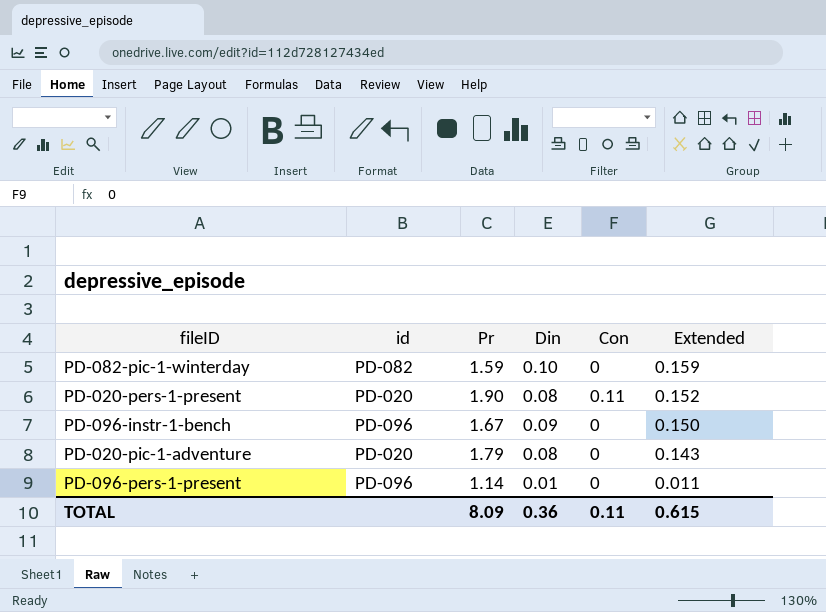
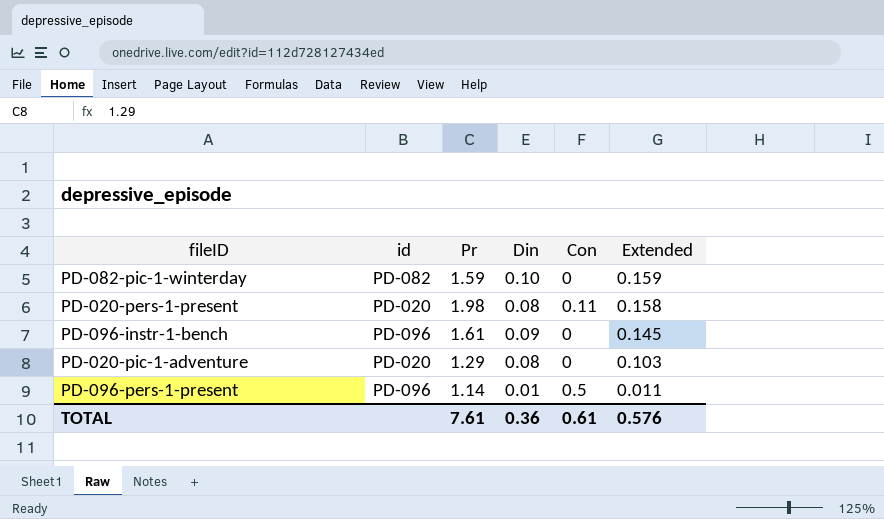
PD-020-pers-1-present | Pr: 1.90 -> 1.98
PD-020-pers-1-present | Extended: 0.152 -> 0.158
PD-096-instr-1-bench | Pr: 1.67 -> 1.61
PD-096-instr-1-bench | Extended: 0.150 -> 0.145
PD-020-pic-1-adventure | Pr: 1.79 -> 1.29
PD-020-pic-1-adventure | Extended: 0.143 -> 0.103
PD-096-pers-1-present | Con: 0 -> 0.5
TOTAL | Pr: 8.09 -> 7.61
TOTAL | Con: 0.11 -> 0.61
TOTAL | Extended: 0.615 -> 0.576

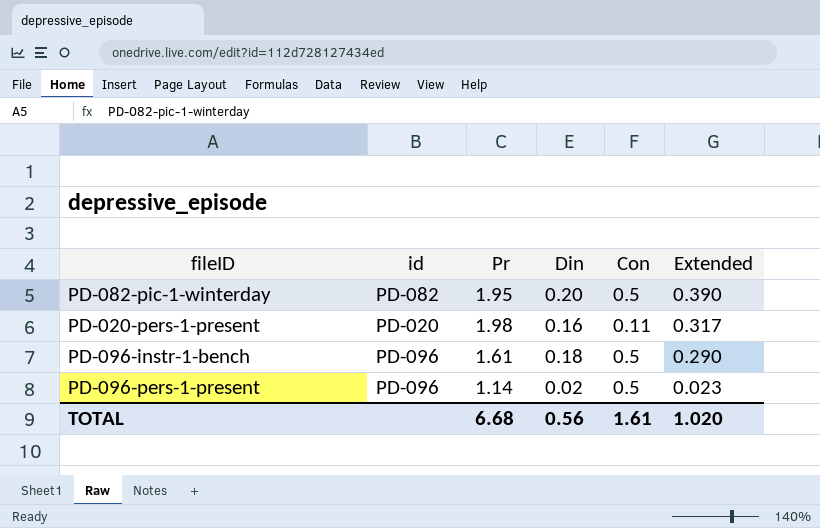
row PD-020-pic-1-adventure: PD-020 | 1.29 | 0.08 | 0 | 0.103 -> none
PD-082-pic-1-winterday | Pr: 1.59 -> 1.95
PD-082-pic-1-winterday | Din: 0.10 -> 0.20
PD-082-pic-1-winterday | Con: 0 -> 0.5
PD-082-pic-1-winterday | Extended: 0.159 -> 0.390
PD-020-pers-1-present | Din: 0.08 -> 0.16
PD-020-pers-1-present | Extended: 0.158 -> 0.317
PD-096-instr-1-bench | Din: 0.09 -> 0.18
PD-096-instr-1-bench | Con: 0 -> 0.5
PD-096-instr-1-bench | Extended: 0.145 -> 0.290
PD-096-pers-1-present | Din: 0.01 -> 0.02
PD-096-pers-1-present | Extended: 0.011 -> 0.023
TOTAL | Pr: 7.61 -> 6.68
TOTAL | Din: 0.36 -> 0.56
TOTAL | Con: 0.61 -> 1.61
TOTAL | Extended: 0.576 -> 1.020

